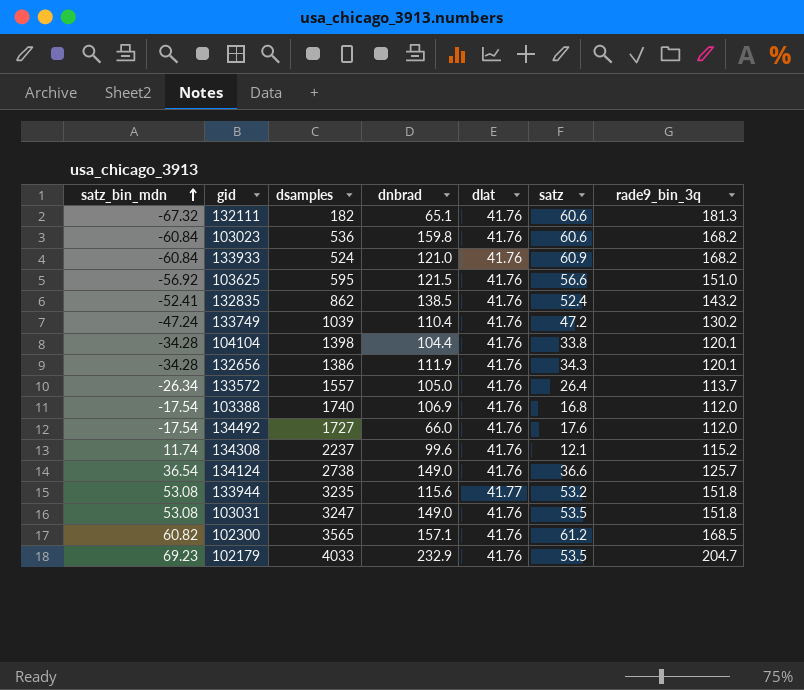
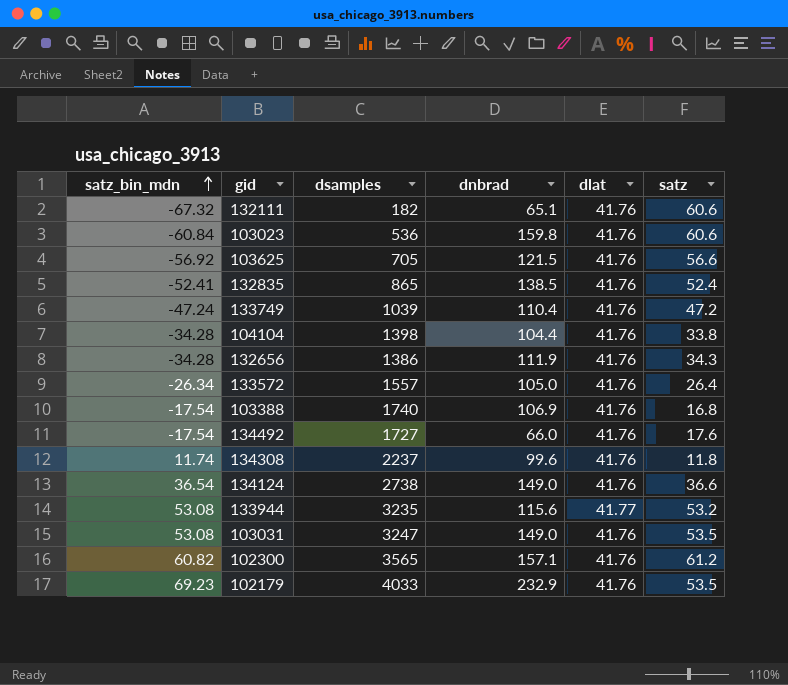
column rade9_bin_3q | position: 7 -> none
row 133933: -60.84 | 524 | 121.0 | 41.76 | 60.9 | 168.2 -> none
103625 | dsamples: 595 -> 705
132835 | dsamples: 862 -> 865
134308 | satz: 12.1 -> 11.8

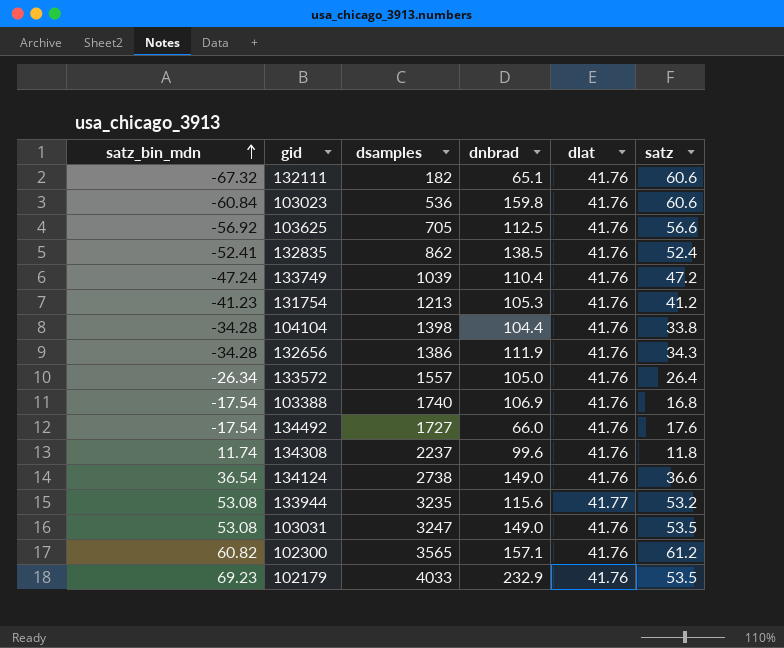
103625 | dnbrad: 121.5 -> 112.5
132835 | dsamples: 865 -> 862
row 131754: none -> -41.23 | 1213 | 105.3 | 41.76 | 41.2

